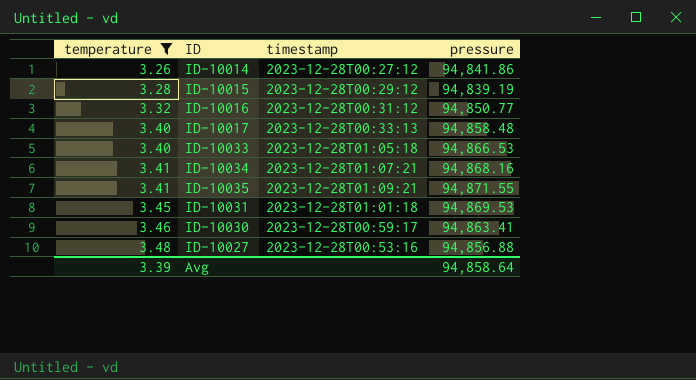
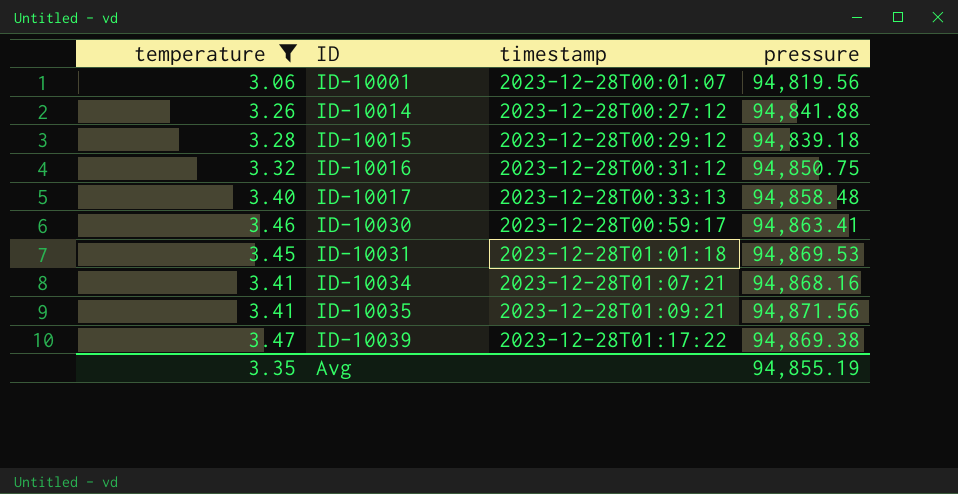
row order: temperature ascending -> ID ascending
row ID-10033: 3.40 | 2023-12-28T01:05:18 | 94,866.53 -> none
row ID-10027: 3.48 | 2023-12-28T00:53:16 | 94,856.88 -> none
row ID-10001: none -> 3.06 | 2023-12-28T00:01:07 | 94,819.56
ID-10014 | pressure: 94,841.86 -> 94,841.88
ID-10015 | pressure: 94,839.19 -> 94,839.18
ID-10016 | pressure: 94,850.77 -> 94,850.75
ID-10035 | pressure: 94,871.55 -> 94,871.56
row ID-10039: none -> 3.47 | 2023-12-28T01:17:22 | 94,869.38
Avg | temperature: 3.39 -> 3.35
Avg | pressure: 94,858.64 -> 94,855.19

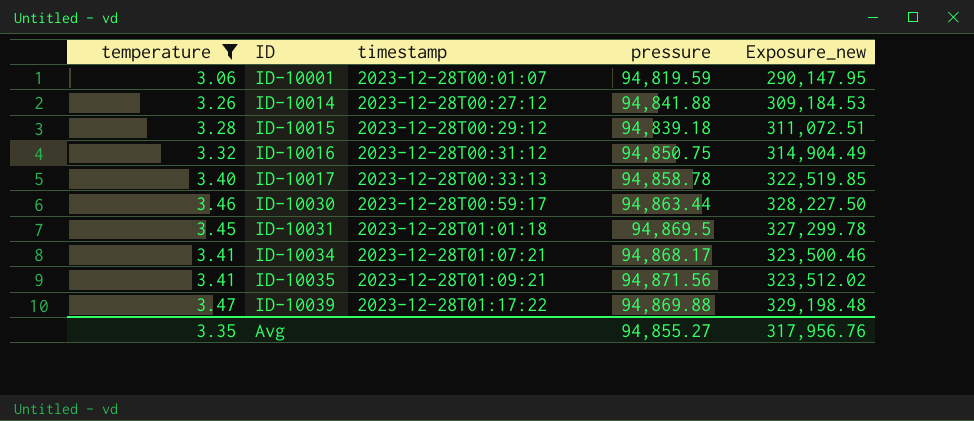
column Exposure_new | formula: none -> [temperature] * [pressure]
ID-10001 | pressure: 94,819.56 -> 94,819.59
ID-10017 | pressure: 94,858.48 -> 94,858.78
ID-10030 | pressure: 94,863.41 -> 94,863.44
ID-10031 | pressure: 94,869.53 -> 94,869.5
ID-10034 | pressure: 94,868.16 -> 94,868.17
ID-10039 | pressure: 94,869.38 -> 94,869.88
Avg | pressure: 94,855.19 -> 94,855.27

